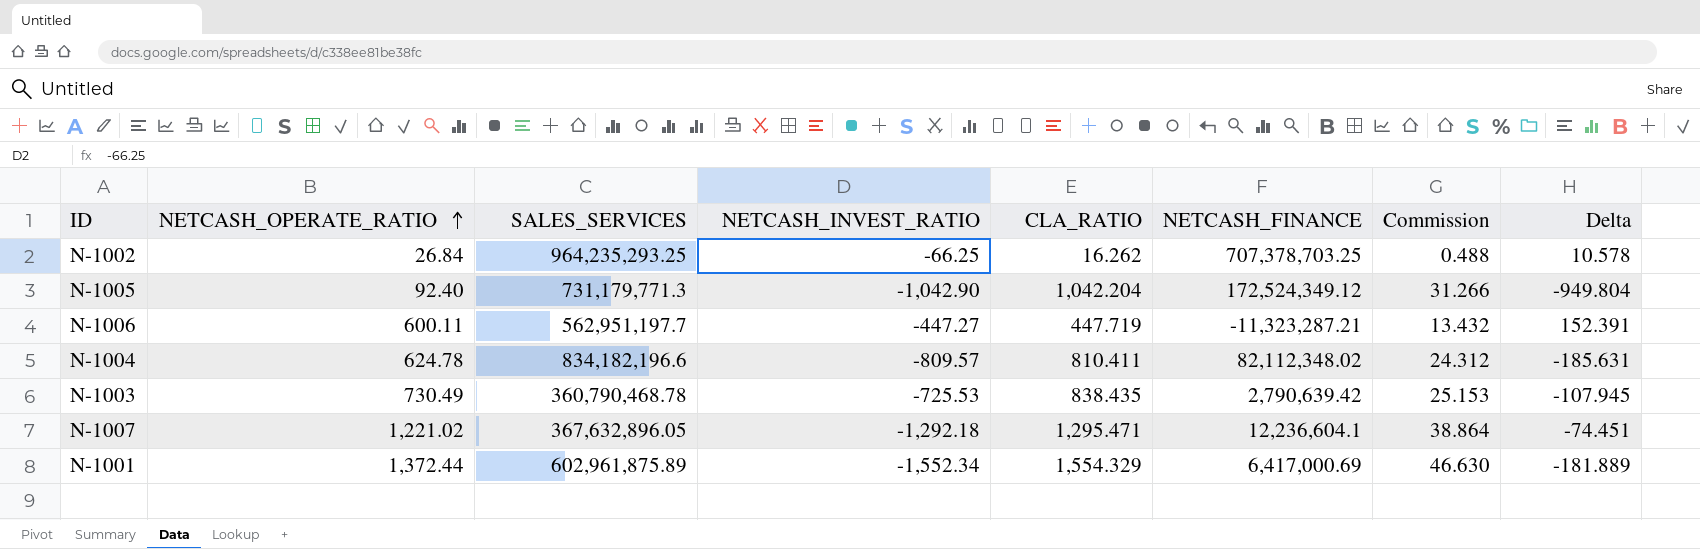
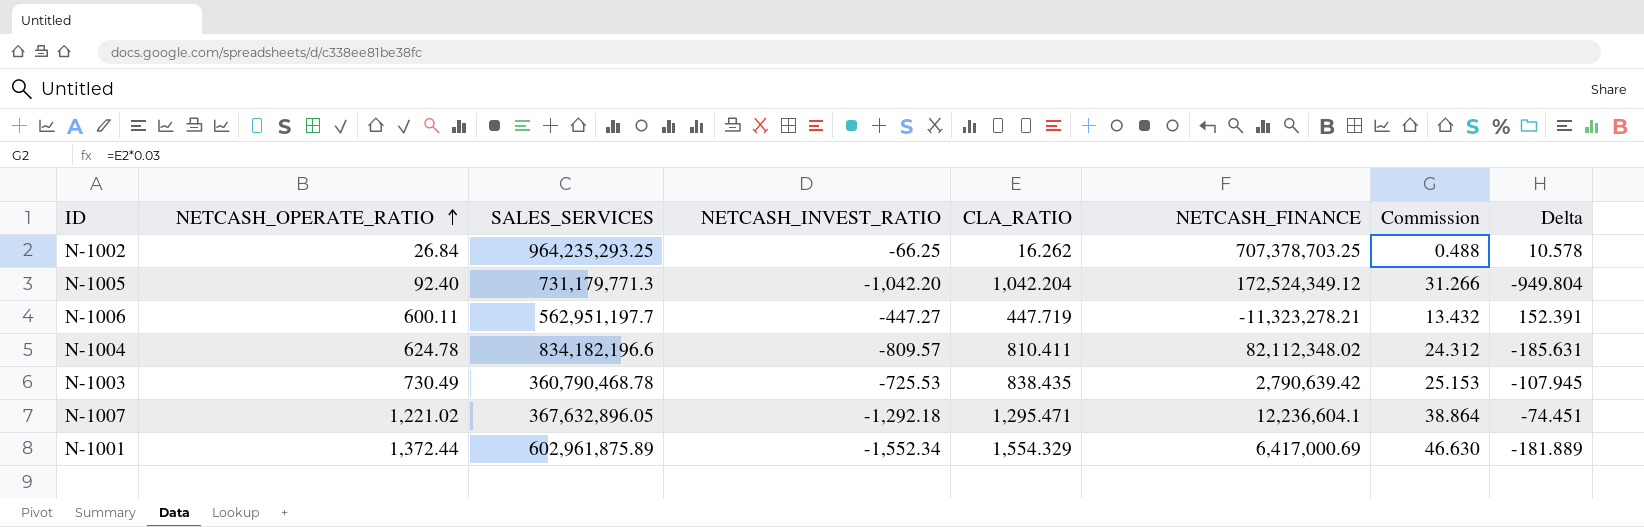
N-1005 | NETCASH_INVEST_RATIO: -1,042.90 -> -1,042.20
N-1006 | NETCASH_FINANCE: -11,323,287.21 -> -11,323,278.21

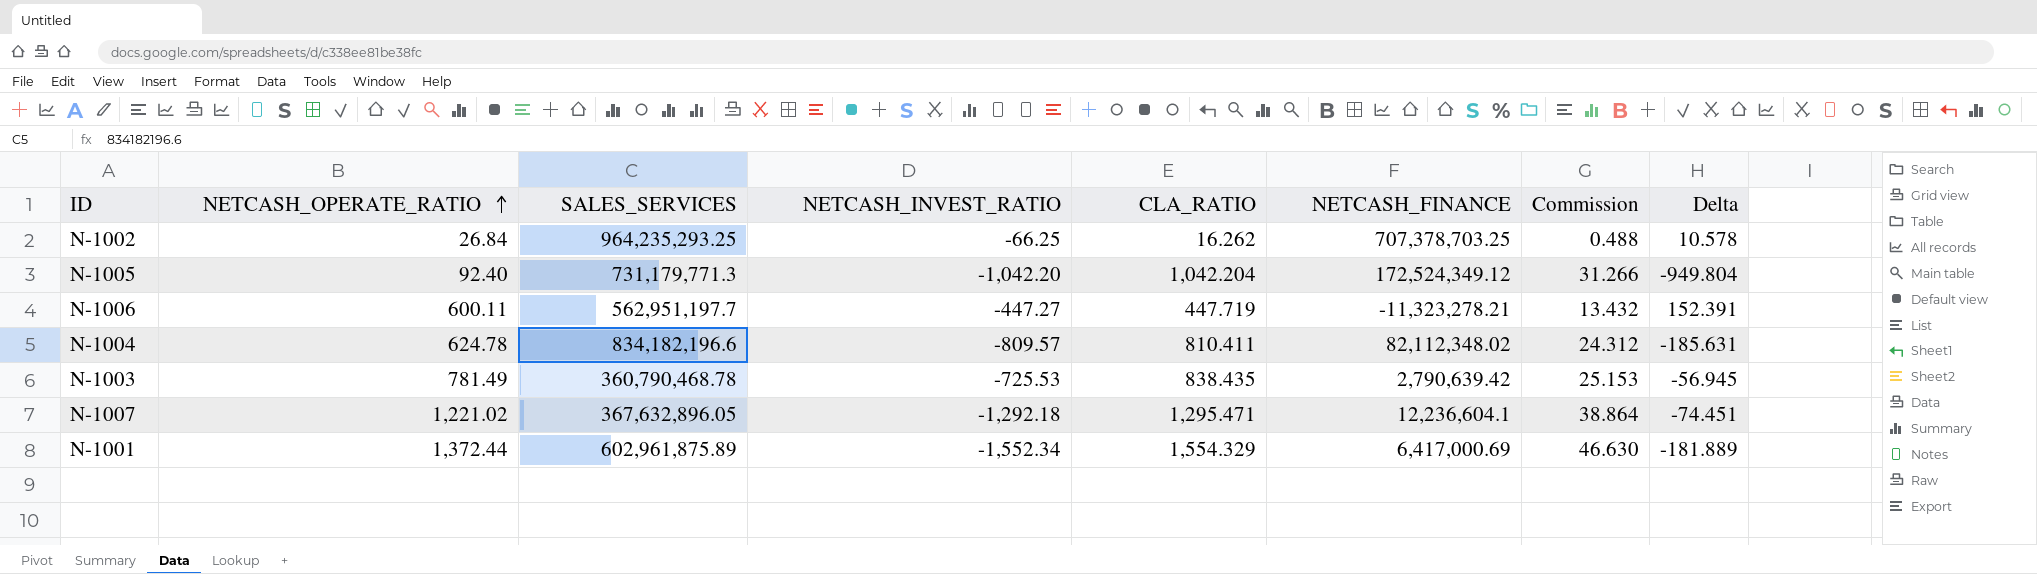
N-1003 | NETCASH_OPERATE_RATIO: 730.49 -> 781.49
N-1003 | Delta: -107.945 -> -56.945

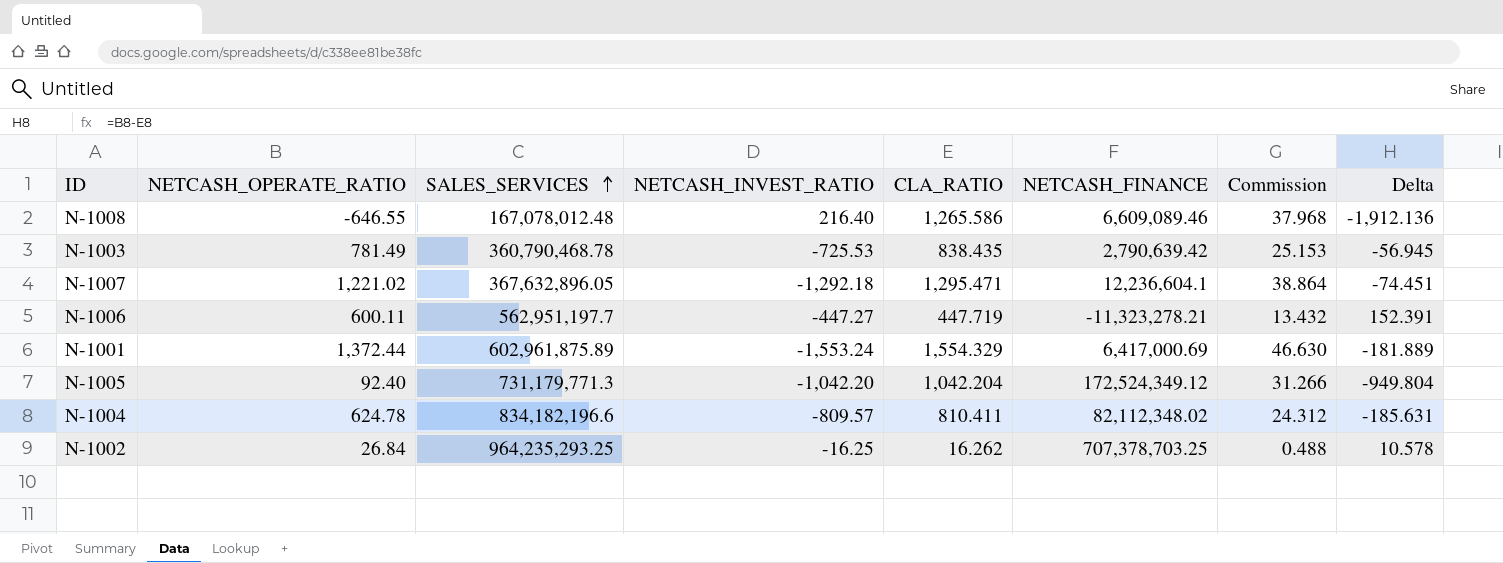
row order: NETCASH_OPERATE_RATIO ascending -> SALES_SERVICES ascending
row N-1008: none -> -646.55 | 167,078,012.48 | 216.40 | 1,265.586 | 6,609,089.46 | 37.968 | -1,912.136
N-1001 | NETCASH_INVEST_RATIO: -1,552.34 -> -1,553.24
N-1002 | NETCASH_INVEST_RATIO: -66.25 -> -16.25

